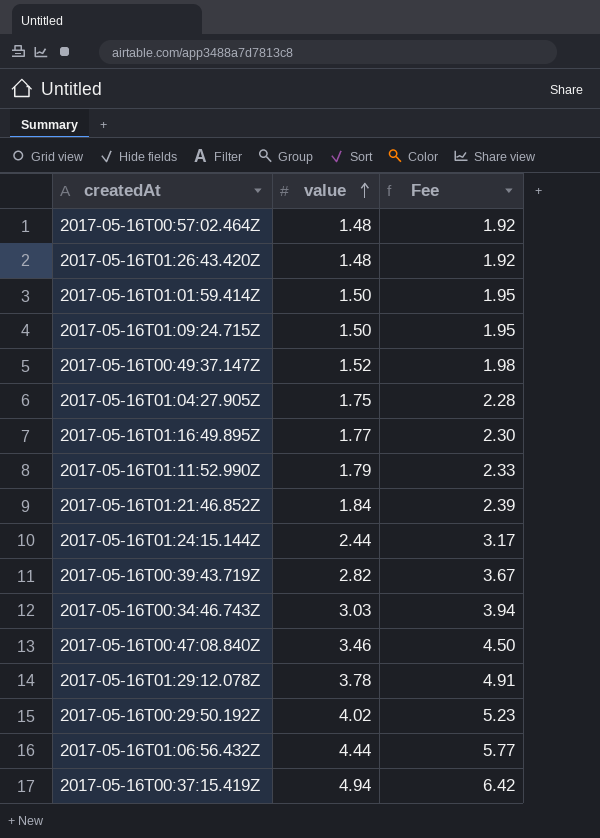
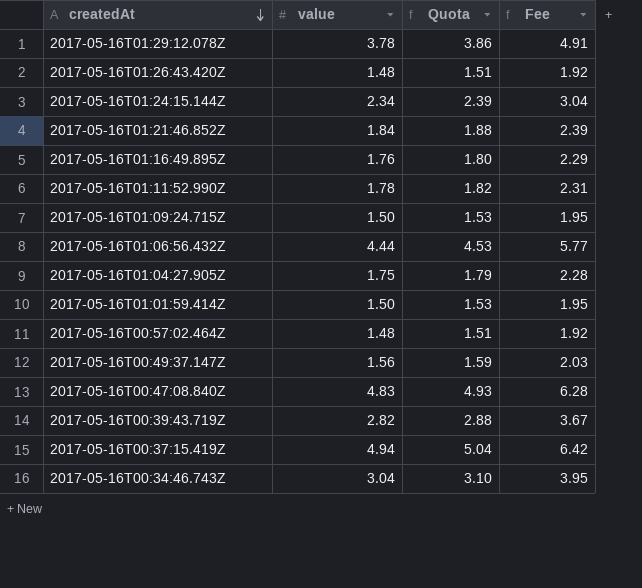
row order: value ascending -> createdAt descending
column Quota | formula: none -> [value] * 1.02
row 2017-05-16T00:29:50.192Z: 4.02 | 5.23 -> none
2017-05-16T01:24:15.144Z | value: 2.44 -> 2.34
2017-05-16T01:24:15.144Z | Fee: 3.17 -> 3.04
2017-05-16T01:16:49.895Z | value: 1.77 -> 1.76
2017-05-16T01:16:49.895Z | Fee: 2.30 -> 2.29
2017-05-16T01:11:52.990Z | value: 1.79 -> 1.78
2017-05-16T01:11:52.990Z | Fee: 2.33 -> 2.31
2017-05-16T00:49:37.147Z | value: 1.52 -> 1.56
2017-05-16T00:49:37.147Z | Fee: 1.98 -> 2.03
2017-05-16T00:47:08.840Z | value: 3.46 -> 4.83
2017-05-16T00:47:08.840Z | Fee: 4.50 -> 6.28
2017-05-16T00:34:46.743Z | value: 3.03 -> 3.04
2017-05-16T00:34:46.743Z | Fee: 3.94 -> 3.95

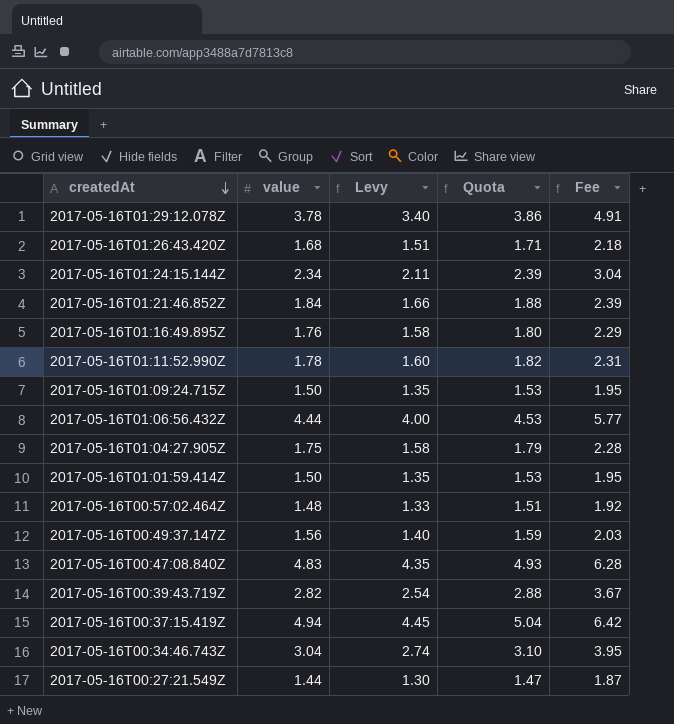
column Levy | formula: none -> [value] * 0.9
2017-05-16T01:26:43.420Z | value: 1.48 -> 1.68
2017-05-16T01:26:43.420Z | Quota: 1.51 -> 1.71
2017-05-16T01:26:43.420Z | Fee: 1.92 -> 2.18
row 2017-05-16T00:27:21.549Z: none -> 1.44 | 1.30 | 1.47 | 1.87

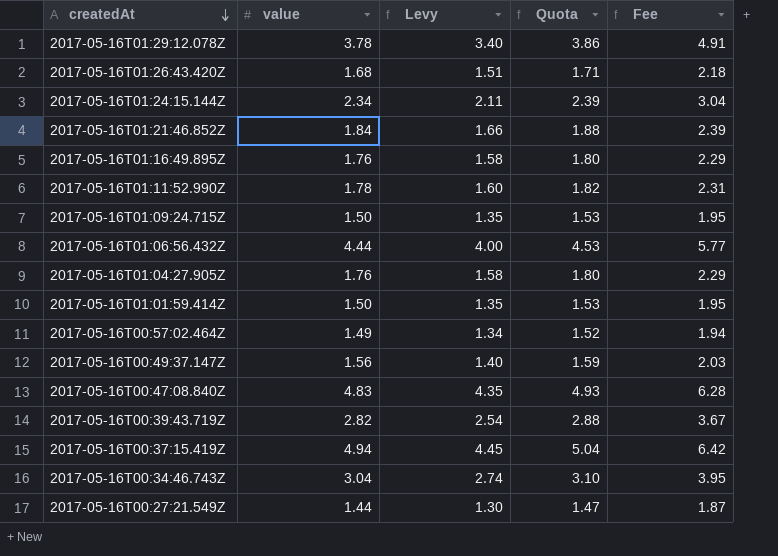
2017-05-16T01:04:27.905Z | value: 1.75 -> 1.76
2017-05-16T01:04:27.905Z | Quota: 1.79 -> 1.80
2017-05-16T01:04:27.905Z | Fee: 2.28 -> 2.29
2017-05-16T00:57:02.464Z | value: 1.48 -> 1.49
2017-05-16T00:57:02.464Z | Levy: 1.33 -> 1.34
2017-05-16T00:57:02.464Z | Quota: 1.51 -> 1.52
2017-05-16T00:57:02.464Z | Fee: 1.92 -> 1.94

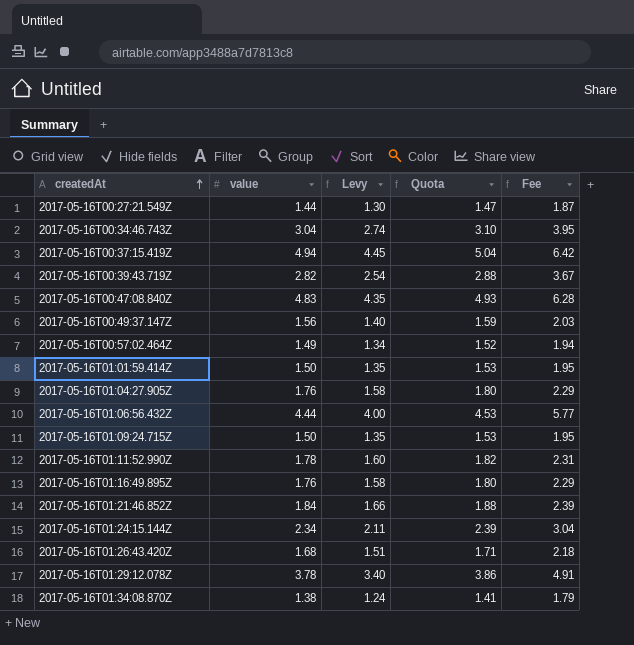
row order: createdAt descending -> createdAt ascending
row 2017-05-16T01:34:08.870Z: none -> 1.38 | 1.24 | 1.41 | 1.79

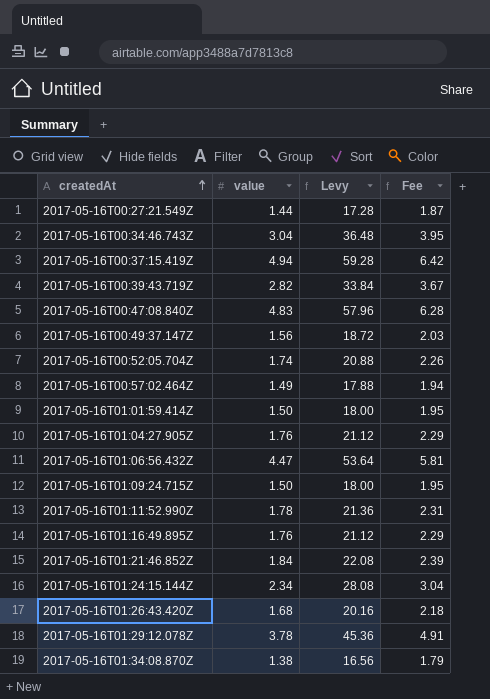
column Quota | formula: [value] * 1.02 -> none
column Levy | formula: [value] * 0.9 -> [value] * 12
row 2017-05-16T00:52:05.704Z: none -> 1.74 | 20.88 | 2.26
2017-05-16T01:06:56.432Z | value: 4.44 -> 4.47
2017-05-16T01:06:56.432Z | Fee: 5.77 -> 5.81

